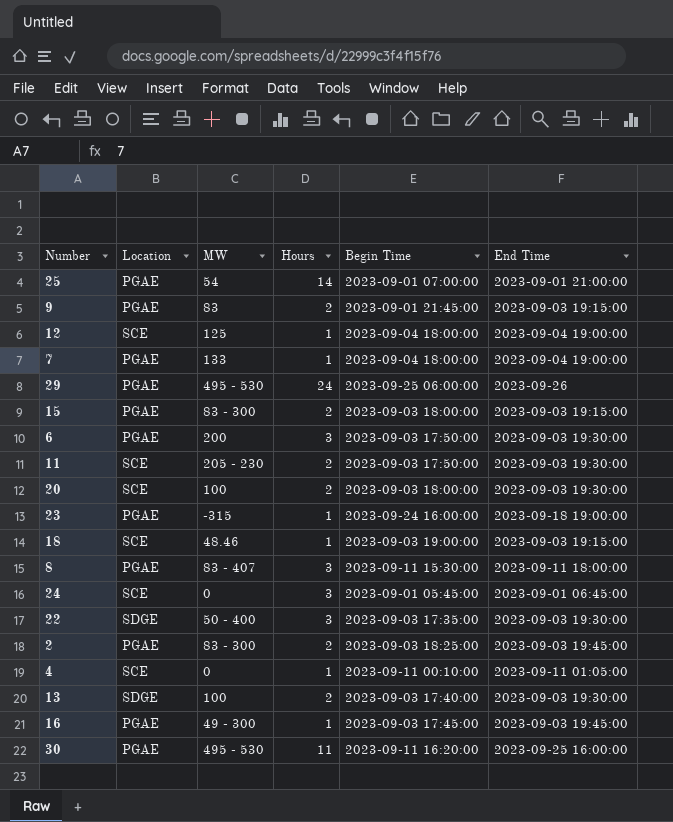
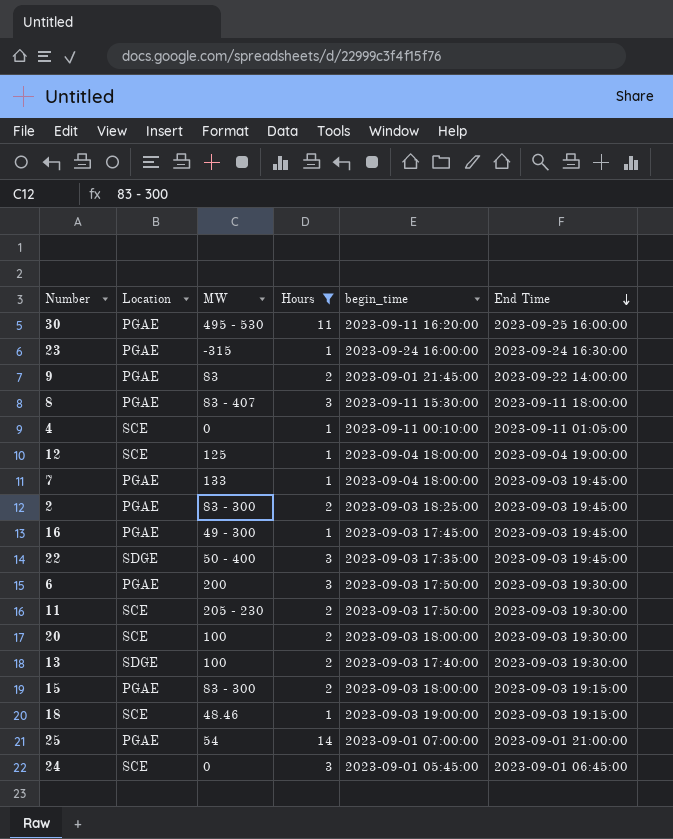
filter: none -> Hours != 24
row order: none -> End Time descending
column name: Begin Time -> begin_time
23 | End Time: 2023-09-18 19:00:00 -> 2023-09-24 16:30:00
9 | End Time: 2023-09-03 19:15:00 -> 2023-09-22 14:00:00
7 | End Time: 2023-09-04 19:00:00 -> 2023-09-03 19:45:00
22 | End Time: 2023-09-03 19:30:00 -> 2023-09-03 19:45:00

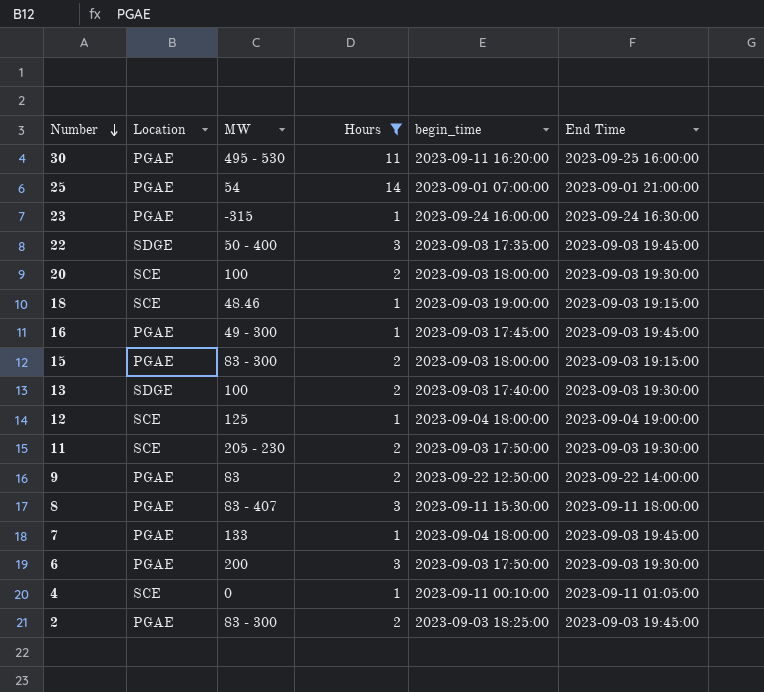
row order: End Time descending -> Number descending
row 24: SCE | 0 | 3 | 2023-09-01 05:45:00 | 2023-09-01 06:45:00 -> none
9 | begin_time: 2023-09-01 21:45:00 -> 2023-09-22 12:50:00

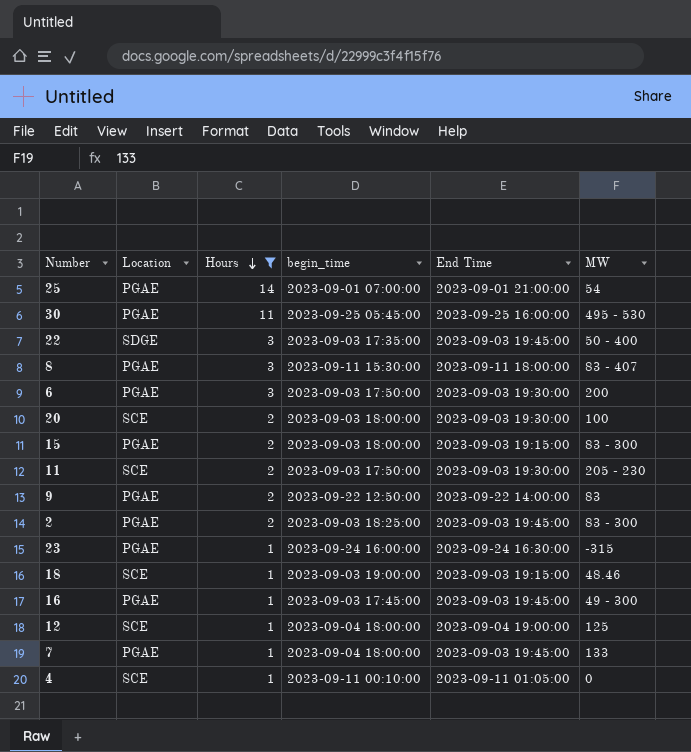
row order: Number descending -> Hours descending
column MW | position: 3 -> 6
row 13: SDGE | 100 | 2 | 2023-09-03 17:40:00 | 2023-09-03 19:30:00 -> none
30 | begin_time: 2023-09-11 16:20:00 -> 2023-09-25 05:45:00

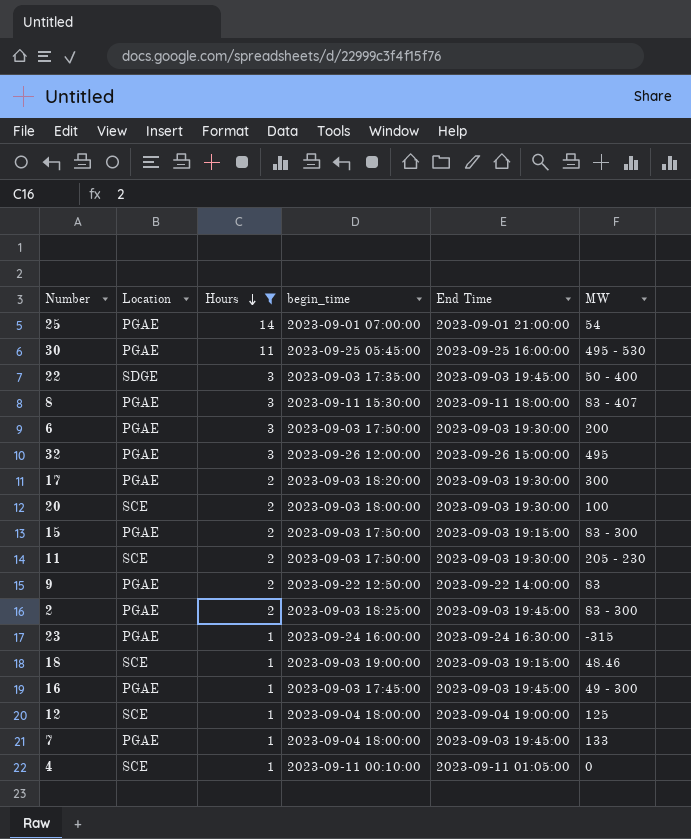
row 32: none -> PGAE | 3 | 2023-09-26 12:00:00 | 2023-09-26 15:00:00 | 495
row 17: none -> PGAE | 2 | 2023-09-03 18:20:00 | 2023-09-03 19:30:00 | 300
15 | begin_time: 2023-09-03 18:00:00 -> 2023-09-03 17:50:00

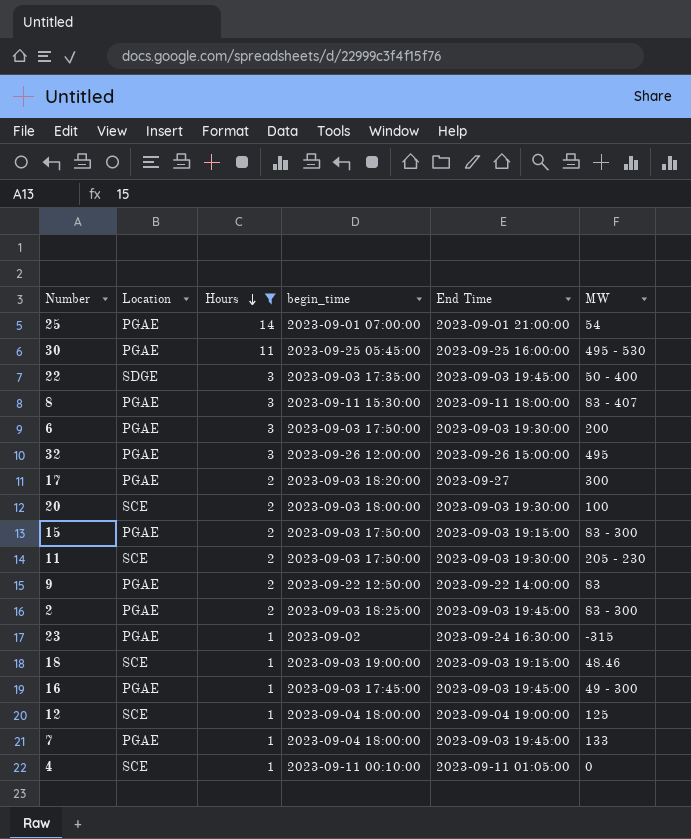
17 | End Time: 2023-09-03 19:30:00 -> 2023-09-27
23 | begin_time: 2023-09-24 16:00:00 -> 2023-09-02

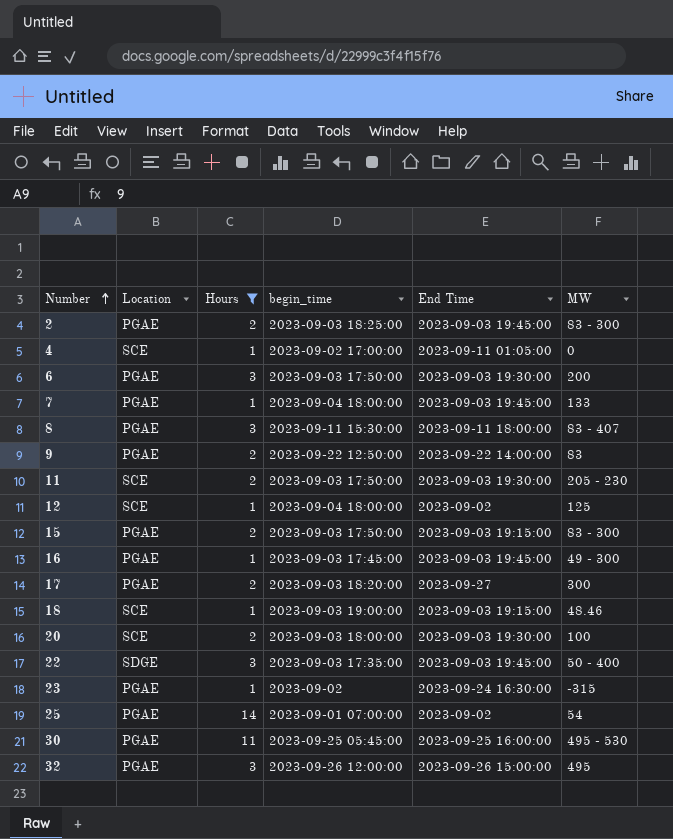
row order: Hours descending -> Number ascending
4 | begin_time: 2023-09-11 00:10:00 -> 2023-09-02 17:00:00
12 | End Time: 2023-09-04 19:00:00 -> 2023-09-02
25 | End Time: 2023-09-01 21:00:00 -> 2023-09-02

